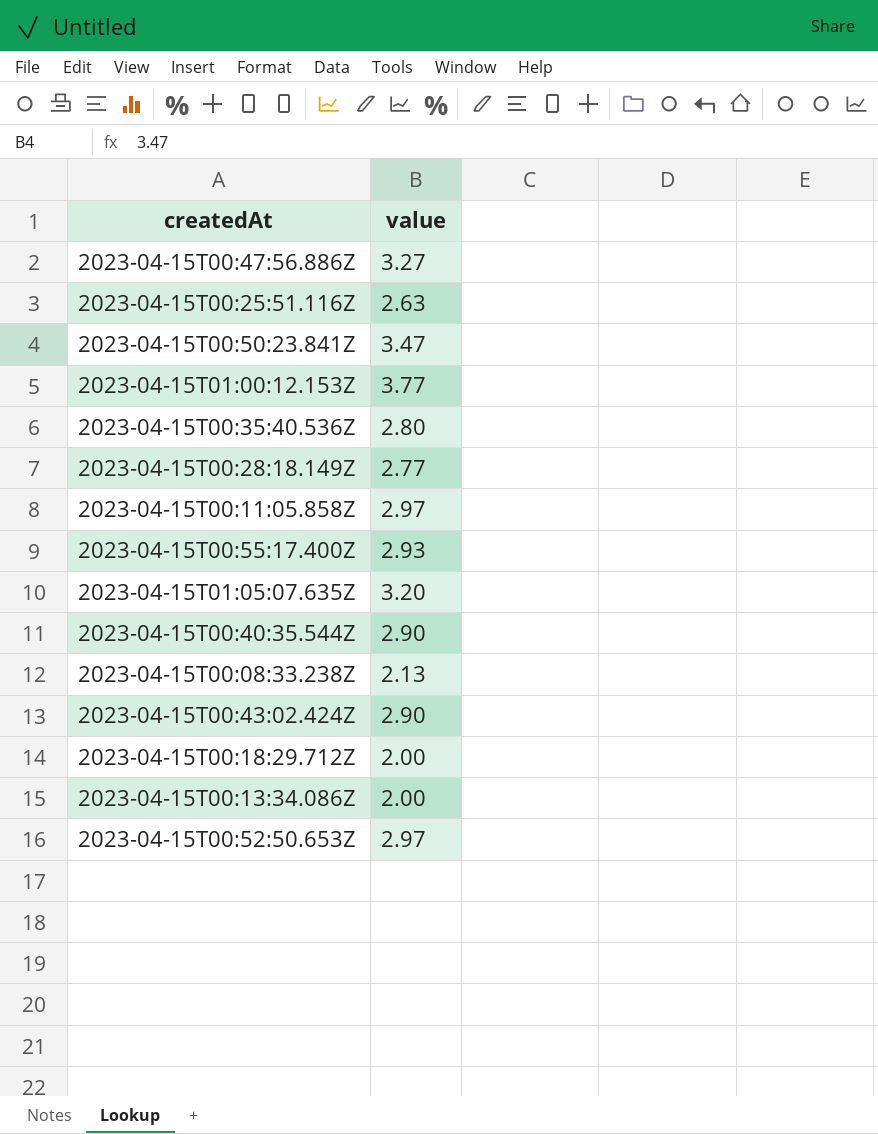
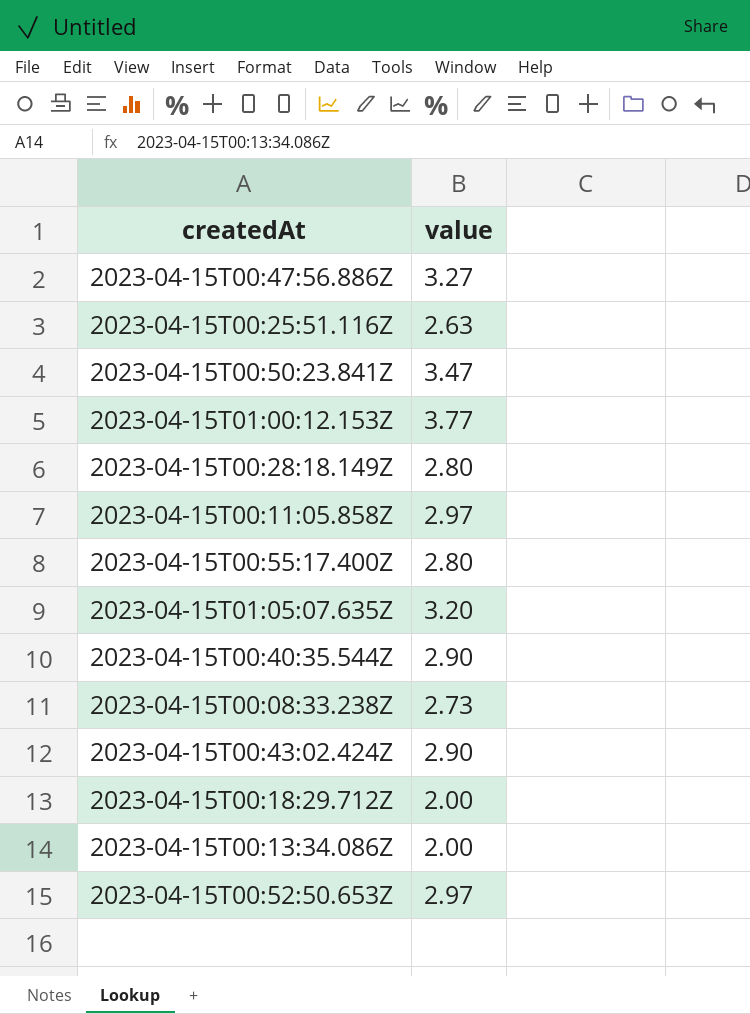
row 2023-04-15T00:35:40.536Z: 2.80 -> none
2023-04-15T00:28:18.149Z | value: 2.77 -> 2.80
2023-04-15T00:55:17.400Z | value: 2.93 -> 2.80
2023-04-15T00:08:33.238Z | value: 2.13 -> 2.73

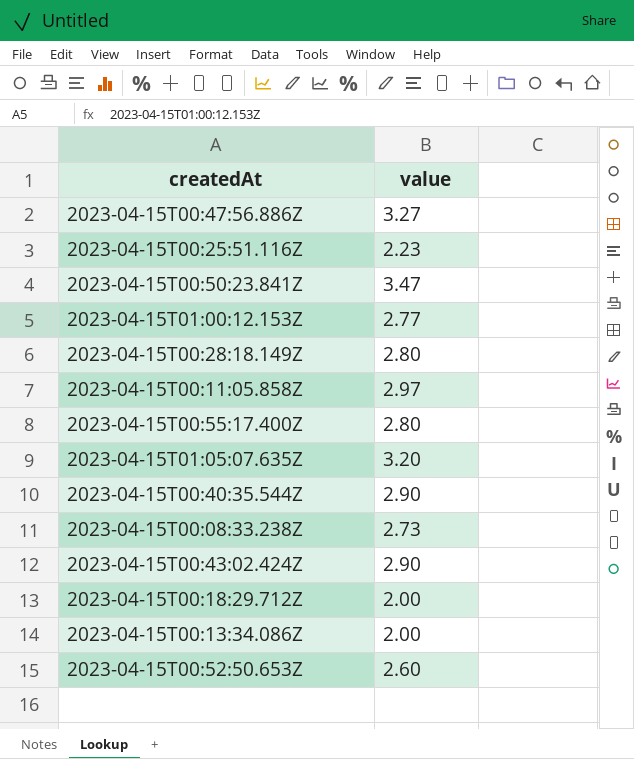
2023-04-15T00:25:51.116Z | value: 2.63 -> 2.23
2023-04-15T01:00:12.153Z | value: 3.77 -> 2.77
2023-04-15T00:52:50.653Z | value: 2.97 -> 2.60

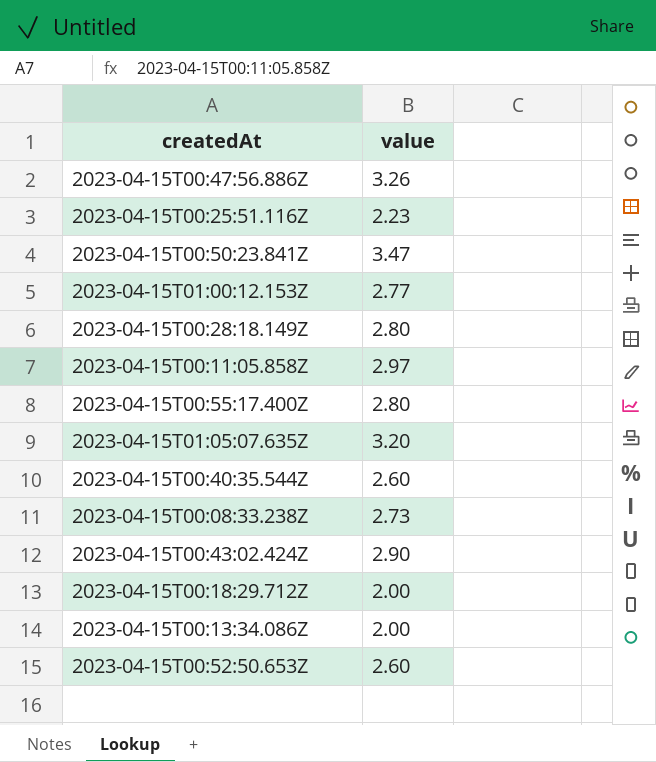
2023-04-15T00:47:56.886Z | value: 3.27 -> 3.26
2023-04-15T00:40:35.544Z | value: 2.90 -> 2.60

